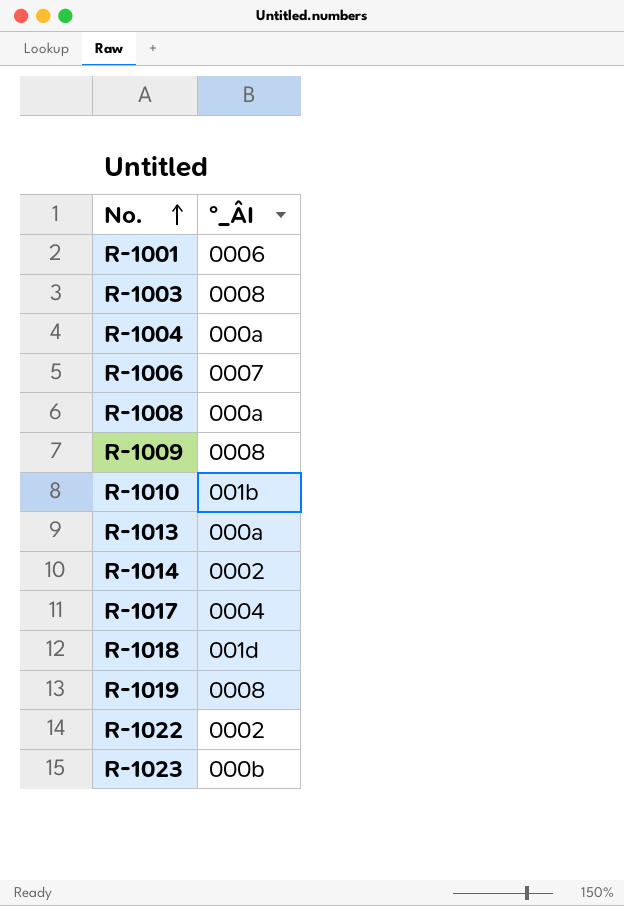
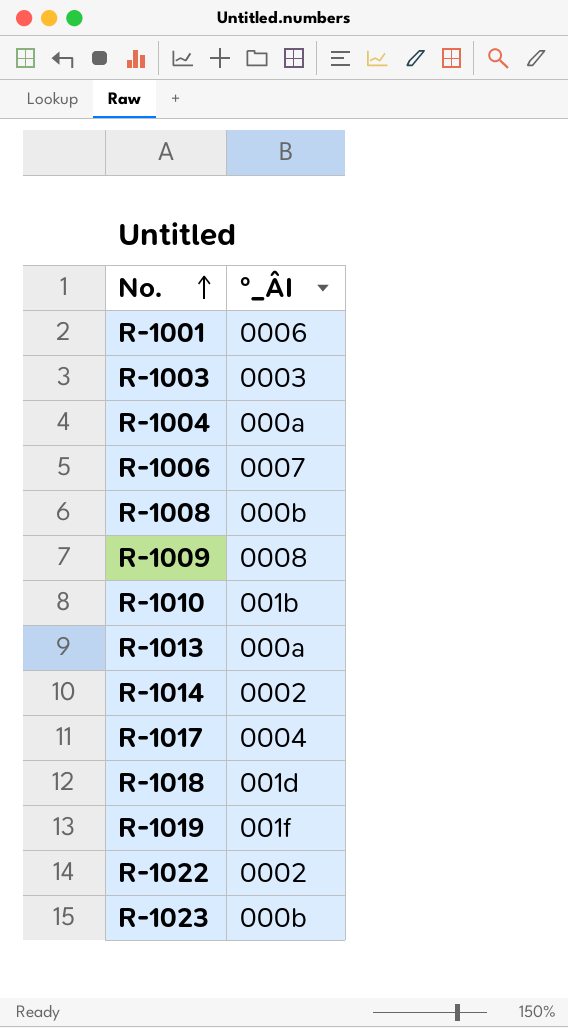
R-1003 | °_ÂI: 0008 -> 0003
R-1008 | °_ÂI: 000a -> 000b
R-1019 | °_ÂI: 0008 -> 001f

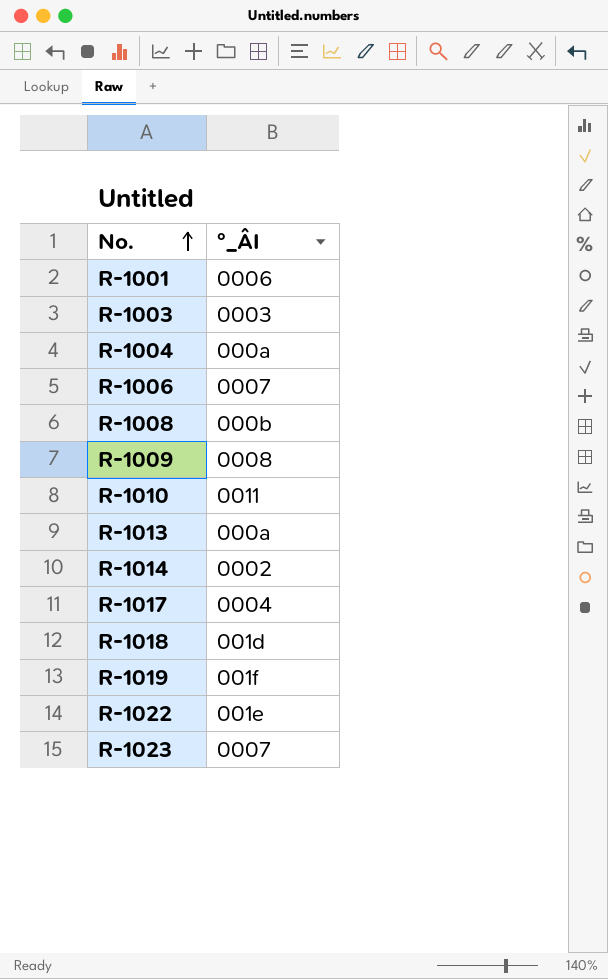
R-1010 | °_ÂI: 001b -> 0011
R-1022 | °_ÂI: 0002 -> 001e
R-1023 | °_ÂI: 000b -> 0007

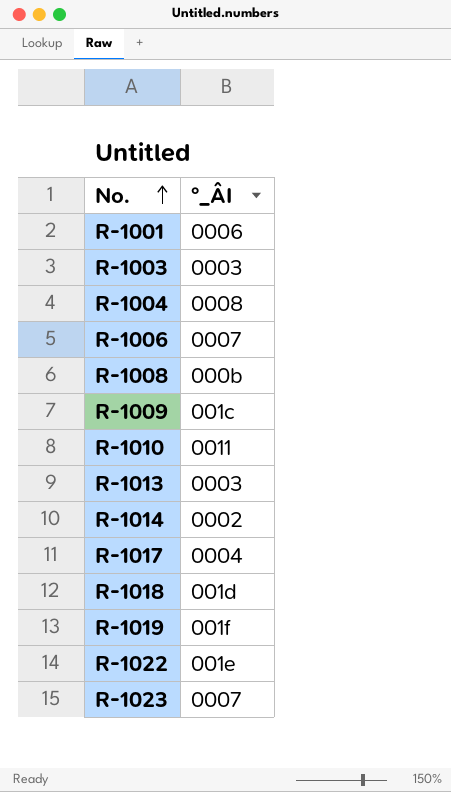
R-1004 | °_ÂI: 000a -> 0008
R-1009 | °_ÂI: 0008 -> 001c
R-1013 | °_ÂI: 000a -> 0003

